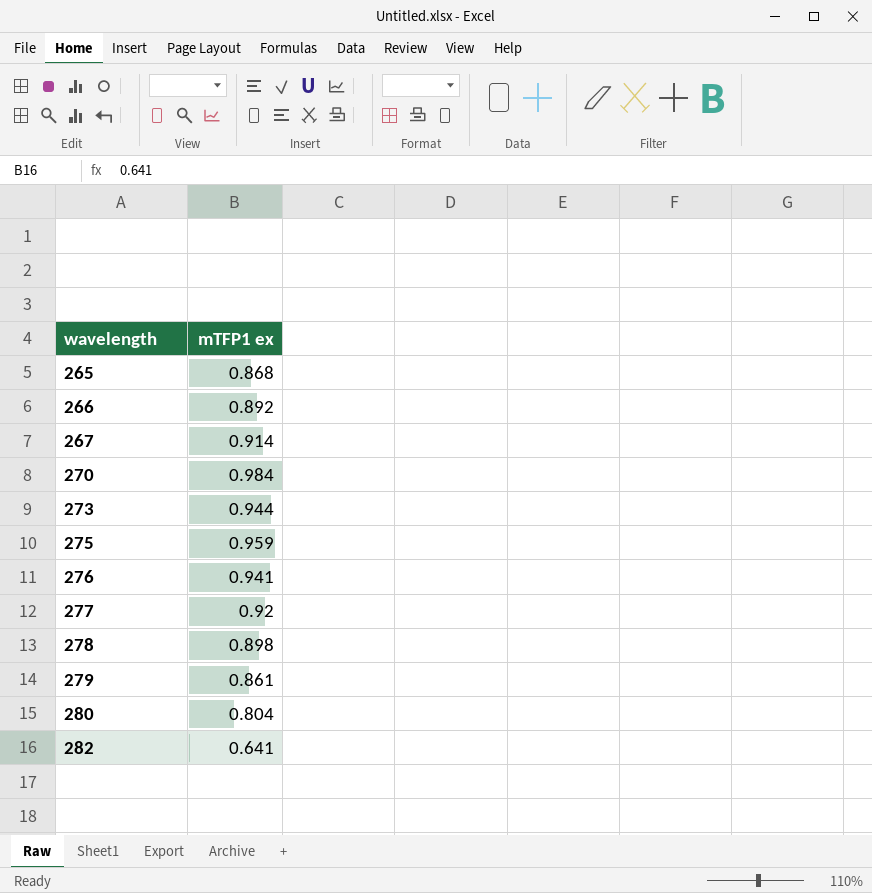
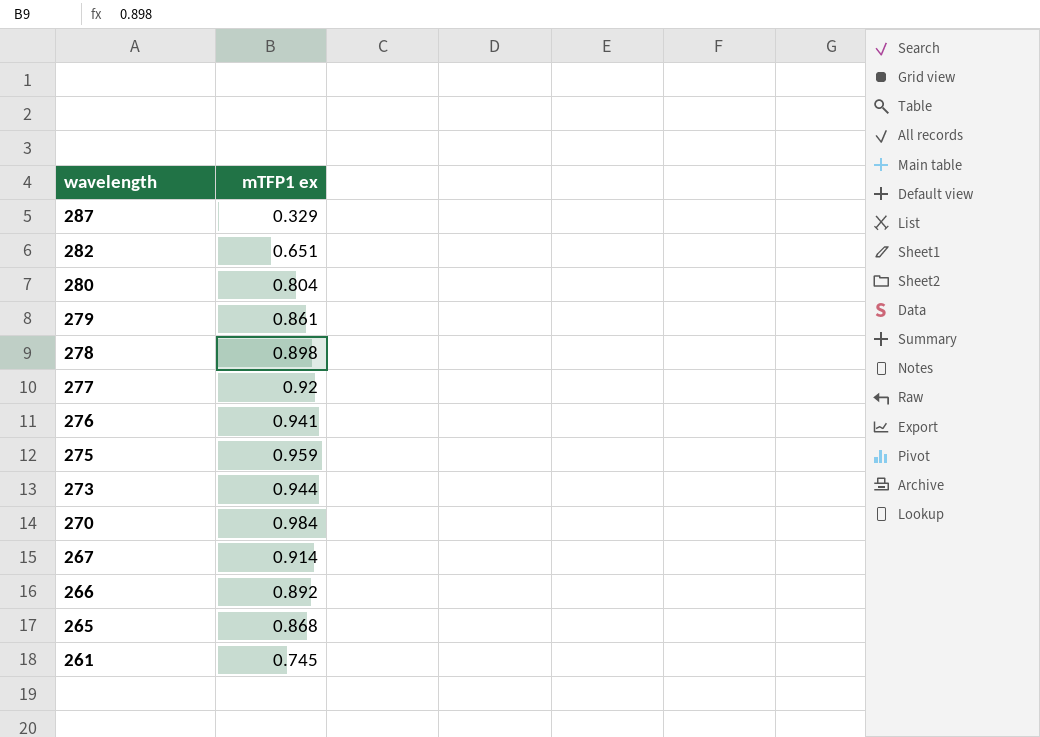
row order: wavelength ascending -> wavelength descending
row 287: none -> 0.329
282 | mTFP1 ex: 0.641 -> 0.651
row 261: none -> 0.745

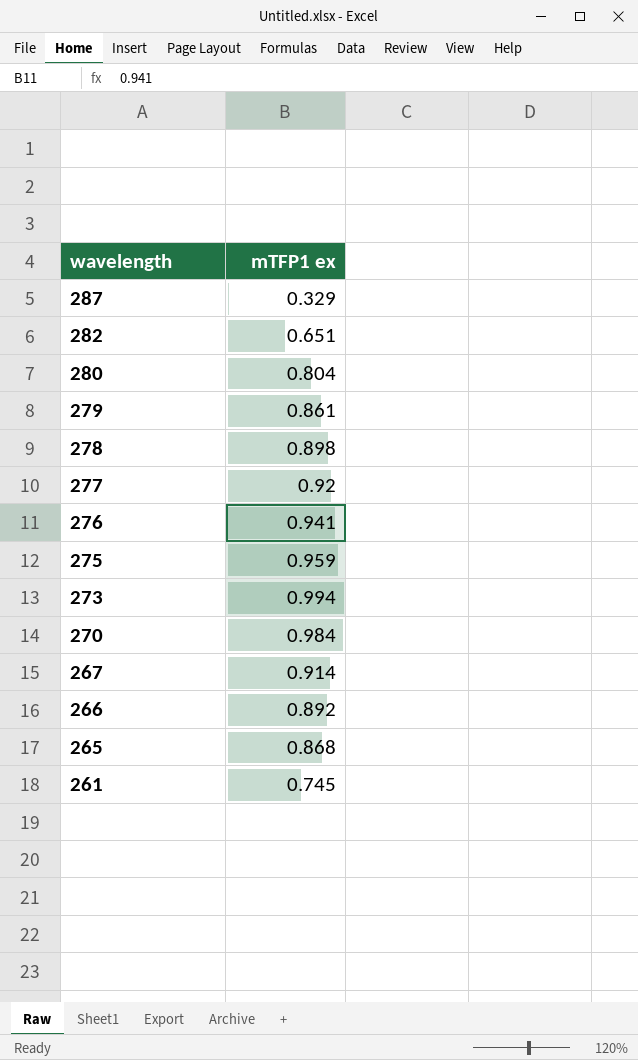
273 | mTFP1 ex: 0.944 -> 0.994

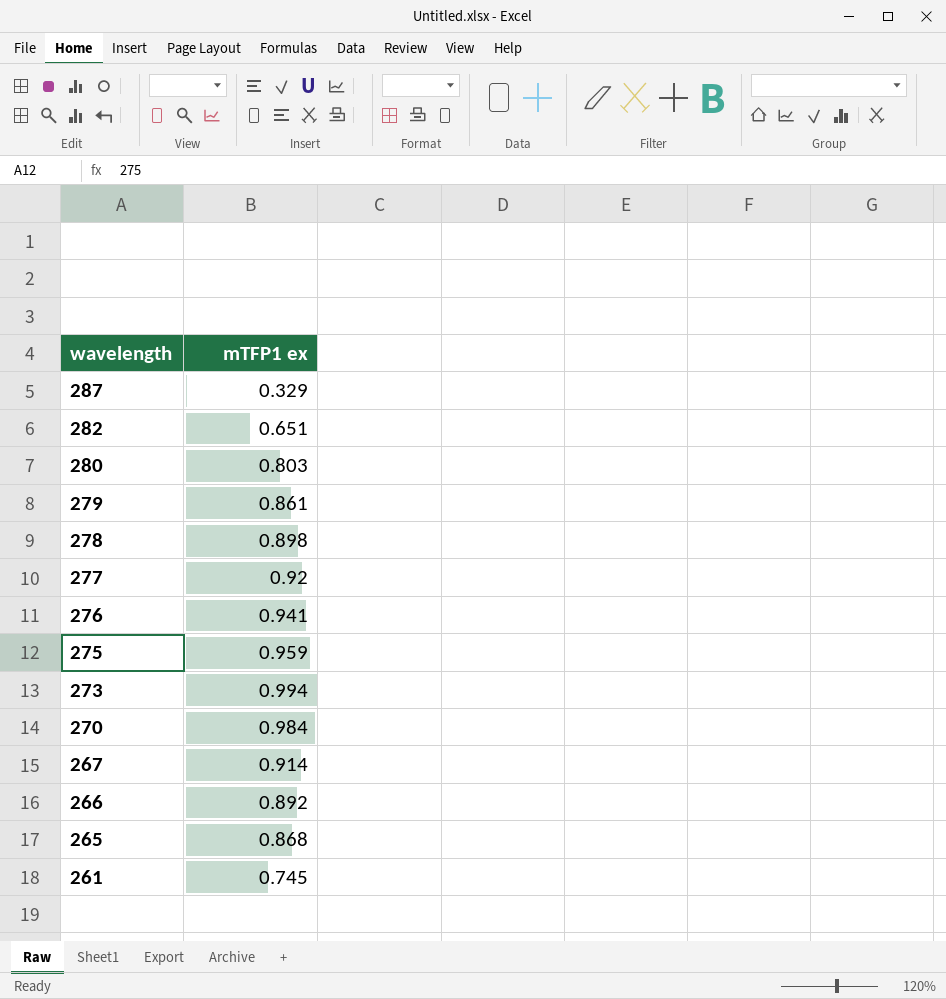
280 | mTFP1 ex: 0.804 -> 0.803

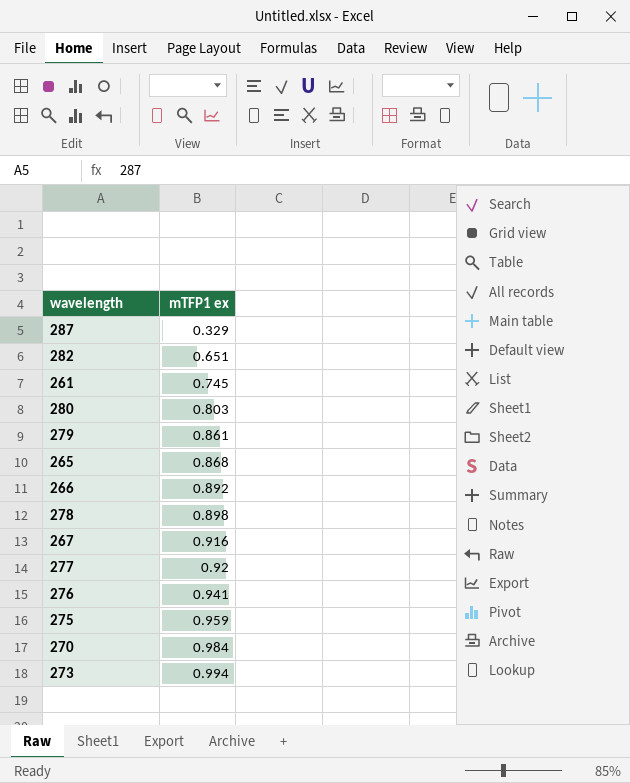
row order: wavelength descending -> mTFP1 ex ascending
267 | mTFP1 ex: 0.914 -> 0.916

